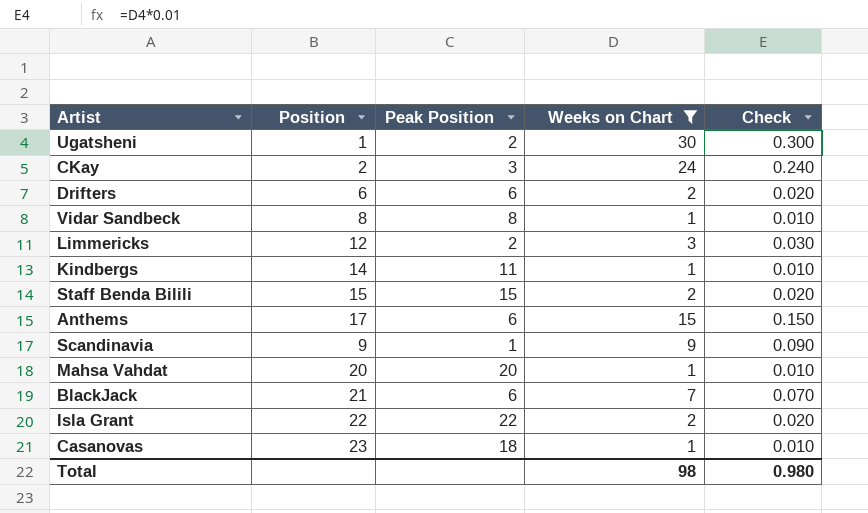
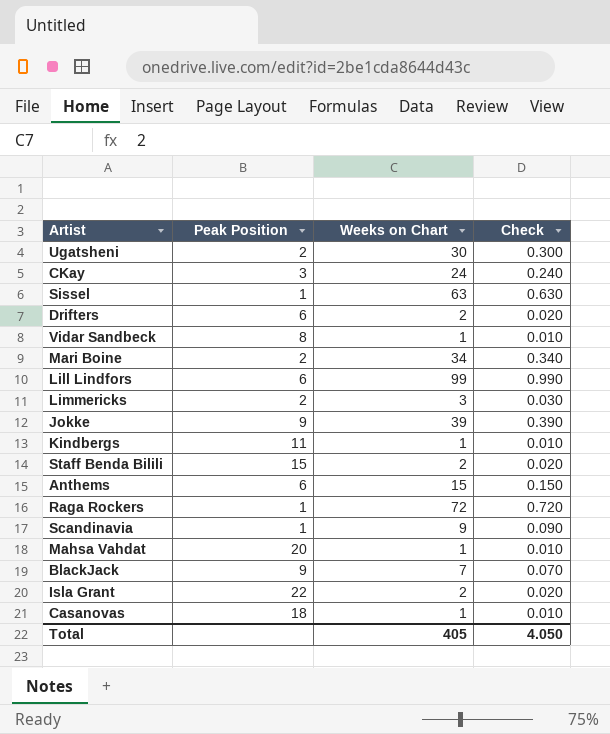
filter: Weeks on Chart <= 30 -> none
column Position | position: 2 -> none
BlackJack | Peak Position: 6 -> 9
Total | Weeks on Chart: 98 -> 405
Total | Check: 0.980 -> 4.050

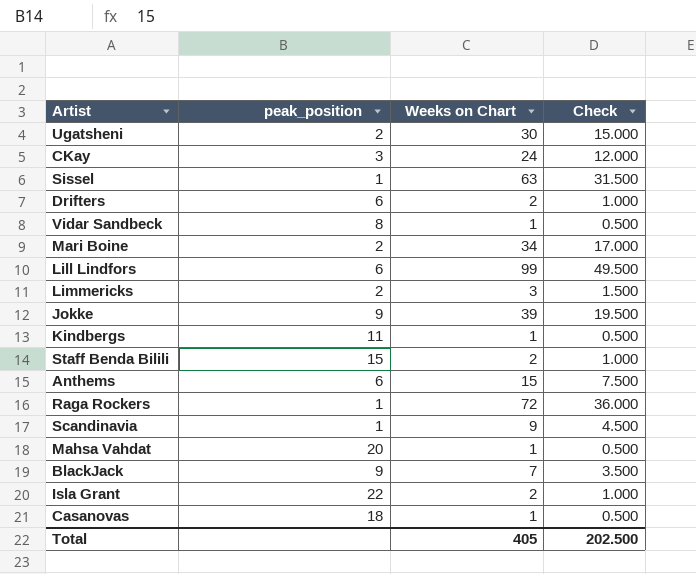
column name: Peak Position -> peak_position
column Check | formula: [Weeks on Chart] * 0.01 -> [Weeks on Chart] * 0.5
Total | Check: 4.050 -> 202.500

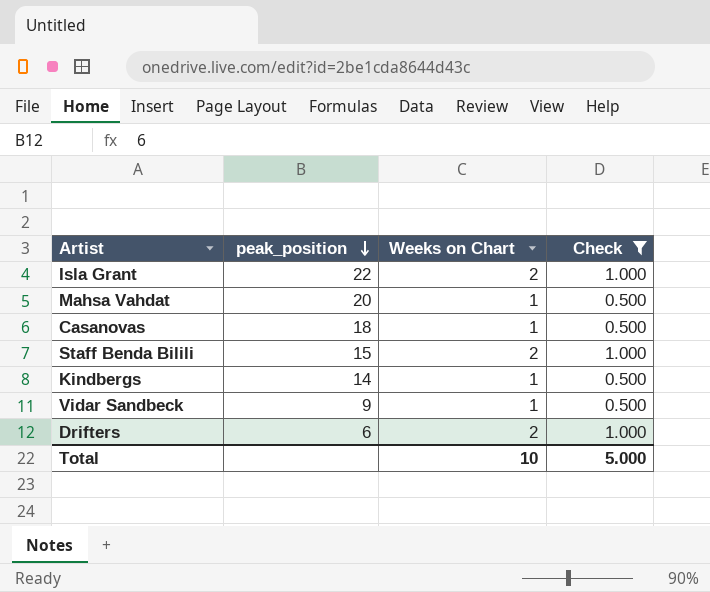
filter: none -> Check <= 1.000
row order: none -> peak_position descending
Kindbergs | peak_position: 11 -> 14
Vidar Sandbeck | peak_position: 8 -> 9
Total | Weeks on Chart: 405 -> 10
Total | Check: 202.500 -> 5.000

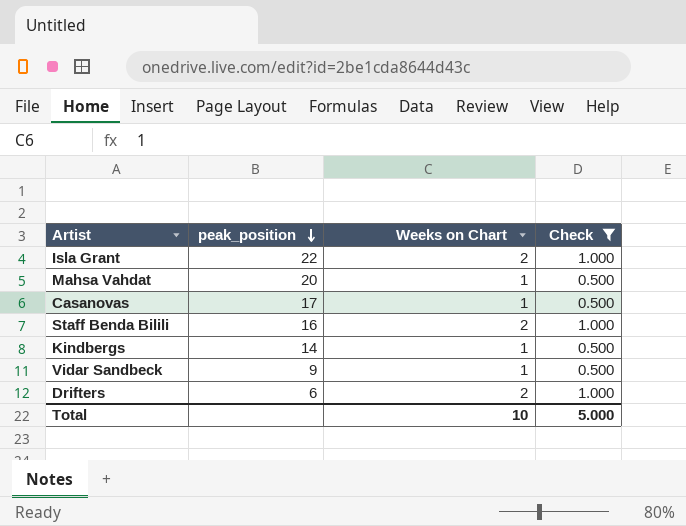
Casanovas | peak_position: 18 -> 17
Staff Benda Bilili | peak_position: 15 -> 16

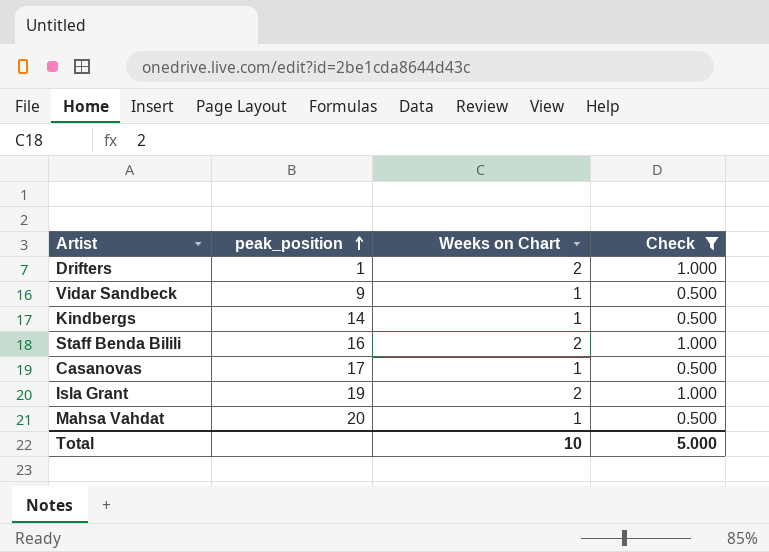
row order: peak_position descending -> peak_position ascending
Drifters | peak_position: 6 -> 1
Isla Grant | peak_position: 22 -> 19

